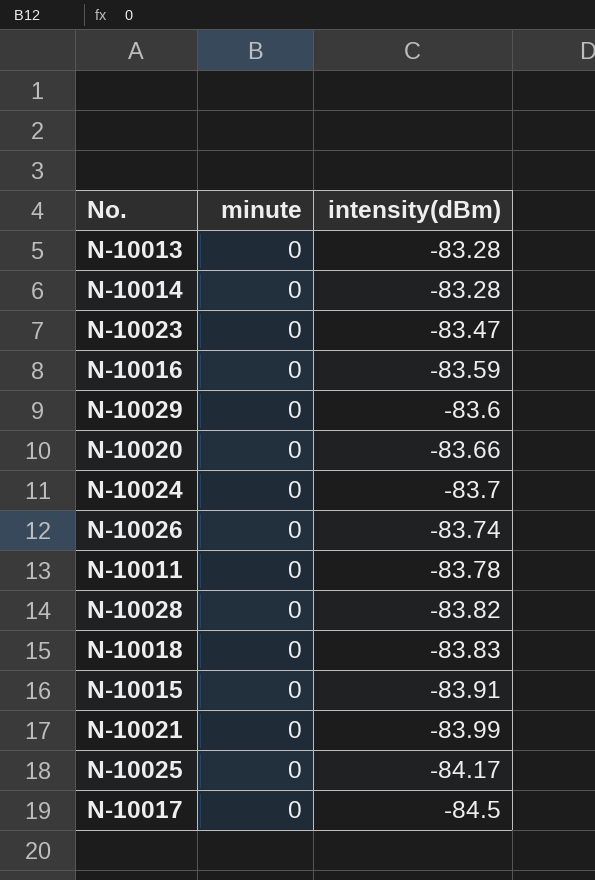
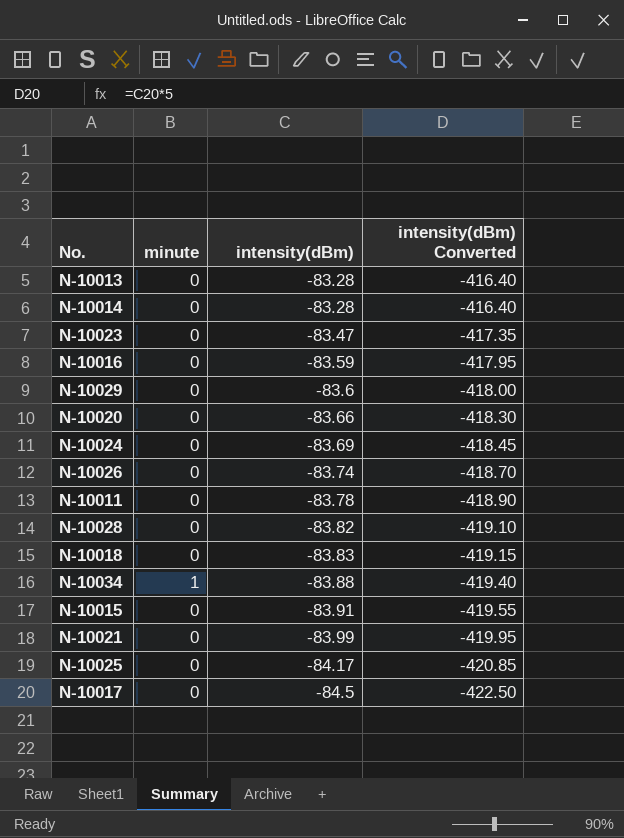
column intensity(dBm) Converted | formula: none -> [intensity(dBm)] * 5
N-10024 | intensity(dBm): -83.7 -> -83.69
row N-10034: none -> 1 | -83.88 | -419.40

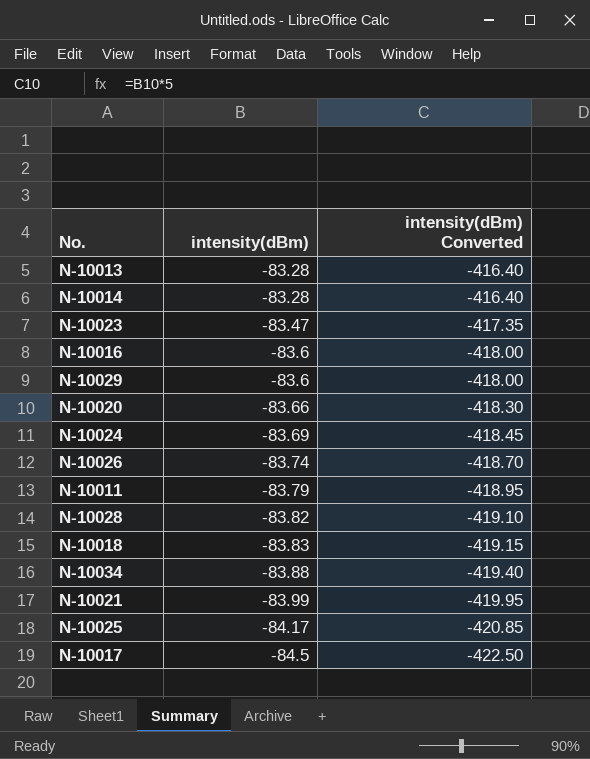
column minute | position: 2 -> none
row N-10015: 0 | -83.91 | -419.55 -> none
N-10016 | intensity(dBm): -83.59 -> -83.6
N-10016 | intensity(dBm) Converted: -417.95 -> -418.00
N-10011 | intensity(dBm): -83.78 -> -83.79
N-10011 | intensity(dBm) Converted: -418.90 -> -418.95

